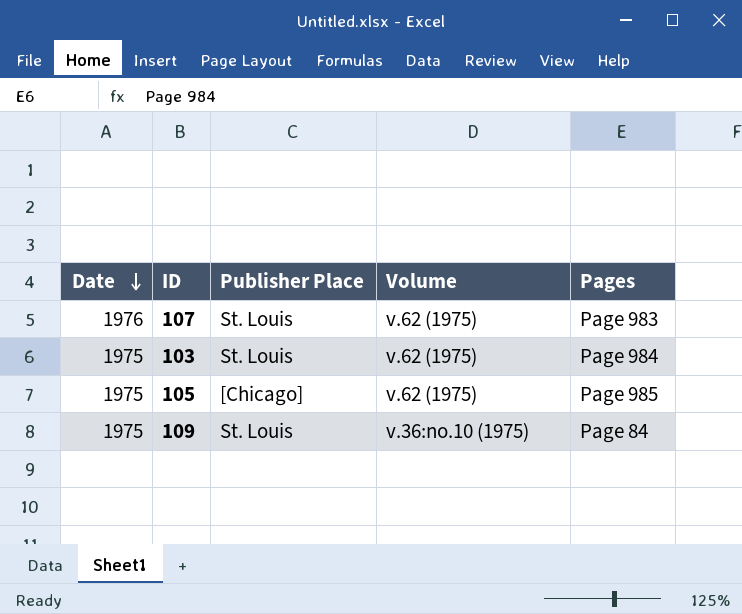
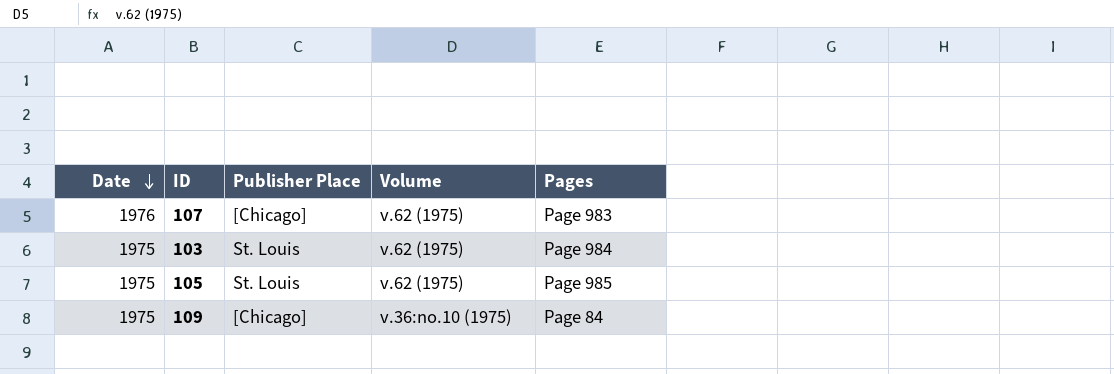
107 | Publisher Place: St. Louis -> [Chicago]
105 | Publisher Place: [Chicago] -> St. Louis
109 | Publisher Place: St. Louis -> [Chicago]

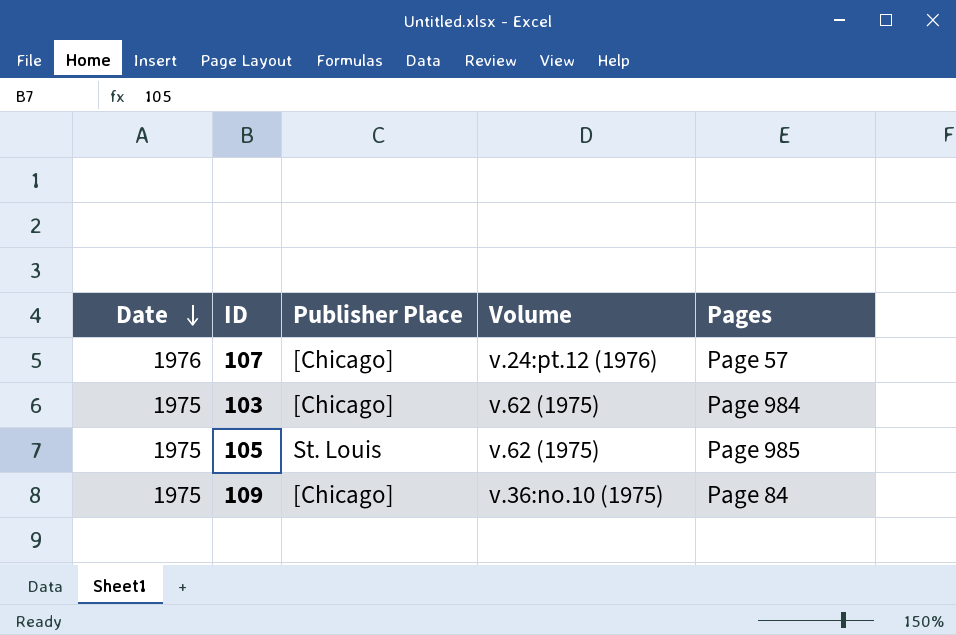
107 | Volume: v.62 (1975) -> v.24:pt.12 (1976)
107 | Pages: Page 983 -> Page 57
103 | Publisher Place: St. Louis -> [Chicago]

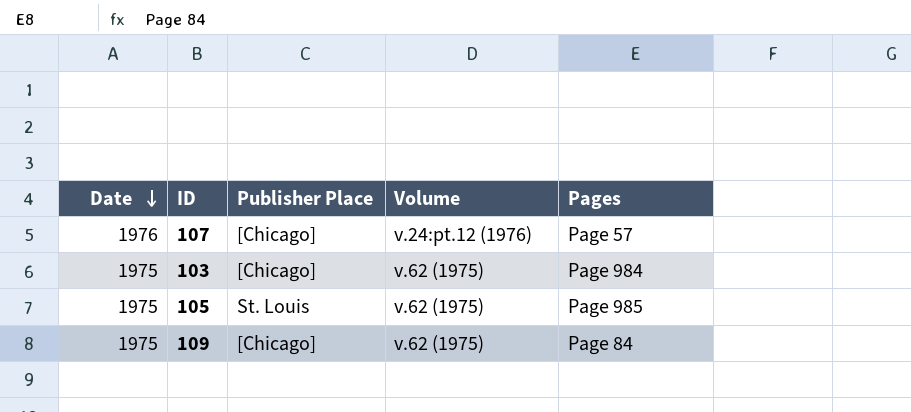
109 | Volume: v.36:no.10 (1975) -> v.62 (1975)

